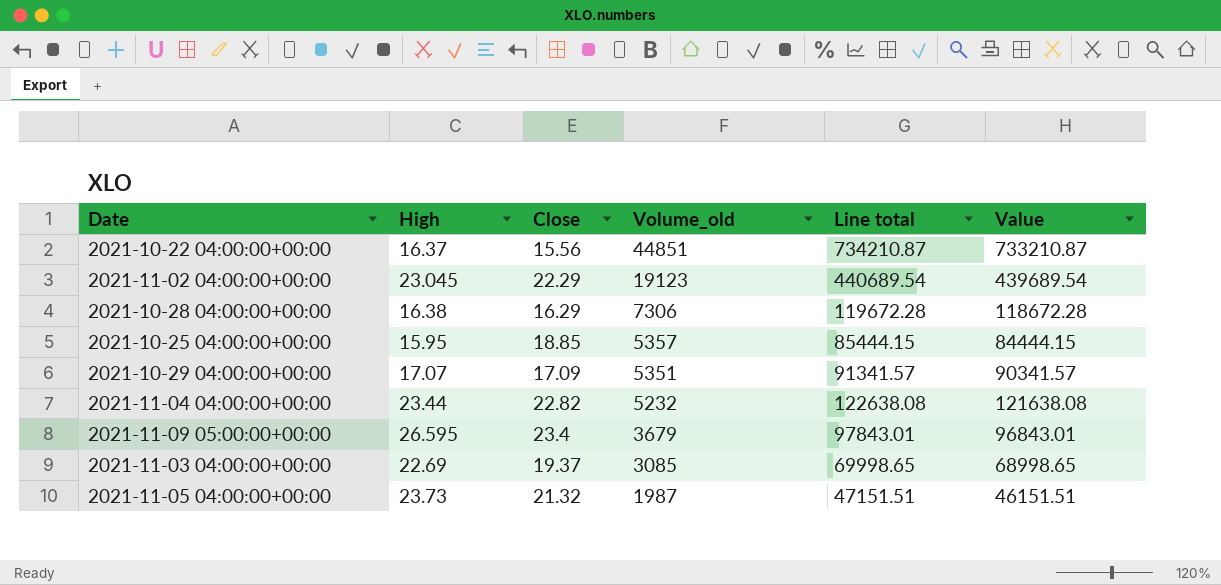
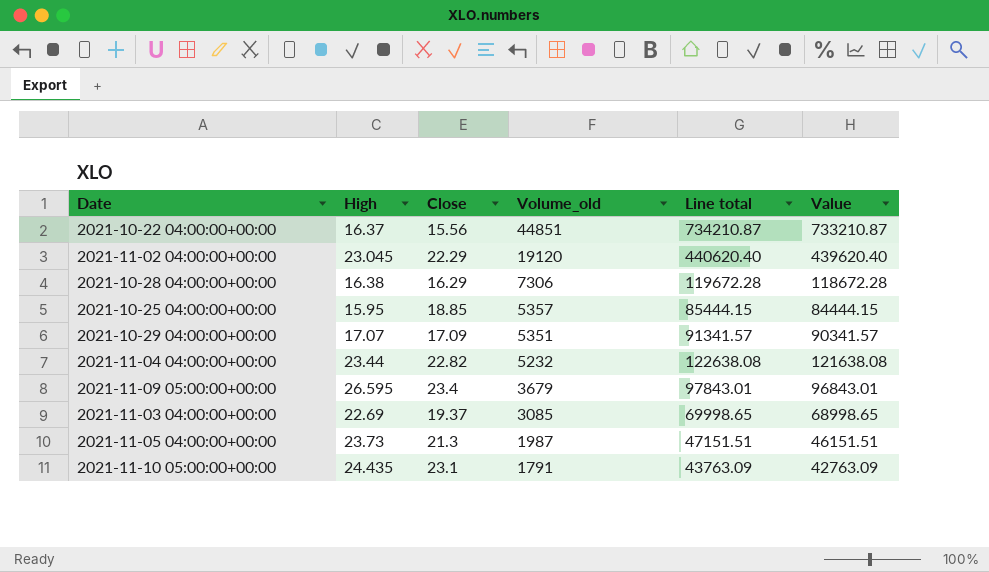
2021-11-02 04:00:00+00:00 | Volume_old: 19123 -> 19120
2021-11-02 04:00:00+00:00 | Line total: 440689.54 -> 440620.40
2021-11-02 04:00:00+00:00 | Value: 439689.54 -> 439620.40
2021-11-05 04:00:00+00:00 | Close: 21.32 -> 21.3
row 2021-11-10 05:00:00+00:00: none -> 24.435 | 23.1 | 1791 | 43763.09 | 42763.09

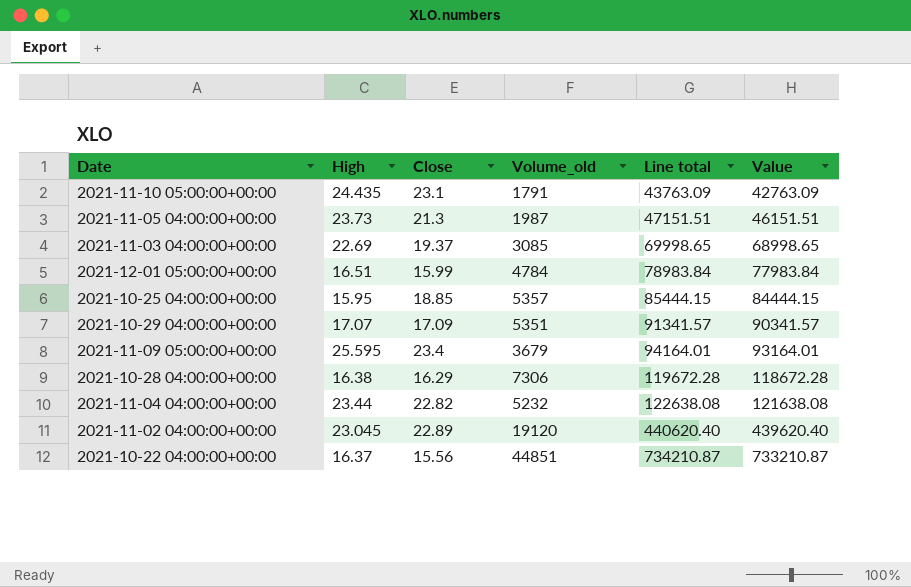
row order: Volume_old descending -> Line total ascending
row 2021-12-01 05:00:00+00:00: none -> 16.51 | 15.99 | 4784 | 78983.84 | 77983.84
2021-11-09 05:00:00+00:00 | High: 26.595 -> 25.595
2021-11-09 05:00:00+00:00 | Line total: 97843.01 -> 94164.01
2021-11-09 05:00:00+00:00 | Value: 96843.01 -> 93164.01
2021-11-02 04:00:00+00:00 | Close: 22.29 -> 22.89

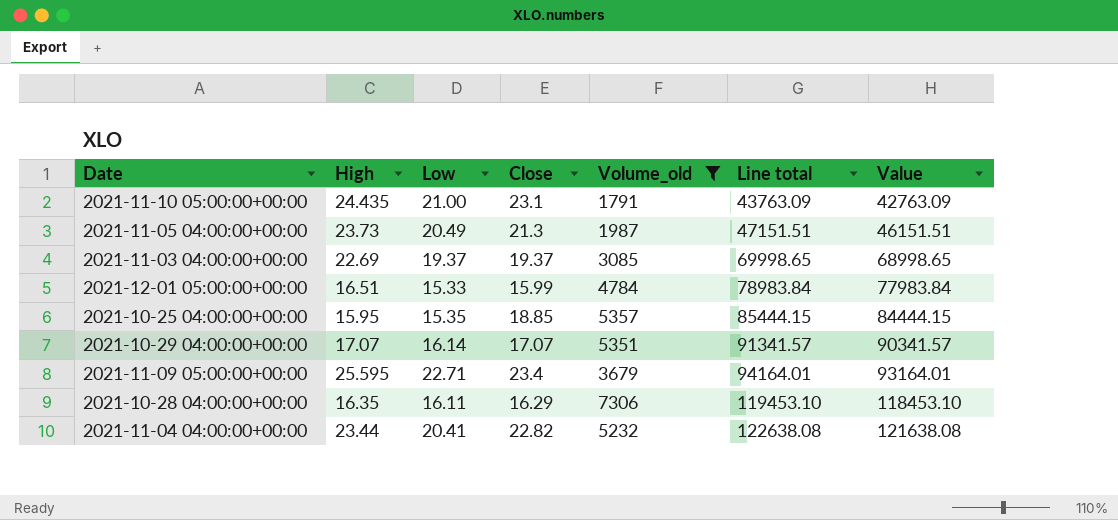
filter: none -> Volume_old <= 7306
column Low | position: none -> 3
2021-10-29 04:00:00+00:00 | Close: 17.09 -> 17.07
2021-10-28 04:00:00+00:00 | High: 16.38 -> 16.35
2021-10-28 04:00:00+00:00 | Line total: 119672.28 -> 119453.10
2021-10-28 04:00:00+00:00 | Value: 118672.28 -> 118453.10

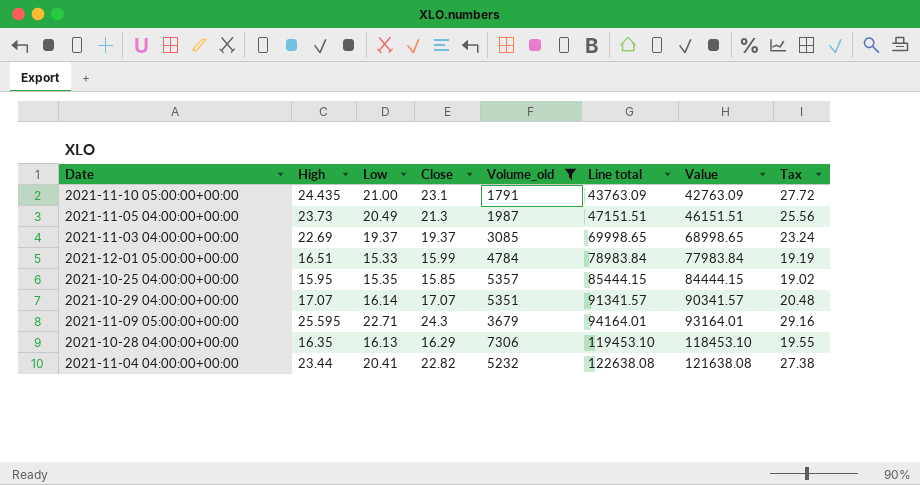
column Tax | formula: none -> [Close] * 1.2
2021-10-25 04:00:00+00:00 | Close: 18.85 -> 15.85
2021-11-09 05:00:00+00:00 | Close: 23.4 -> 24.3
2021-10-28 04:00:00+00:00 | Low: 16.11 -> 16.13

